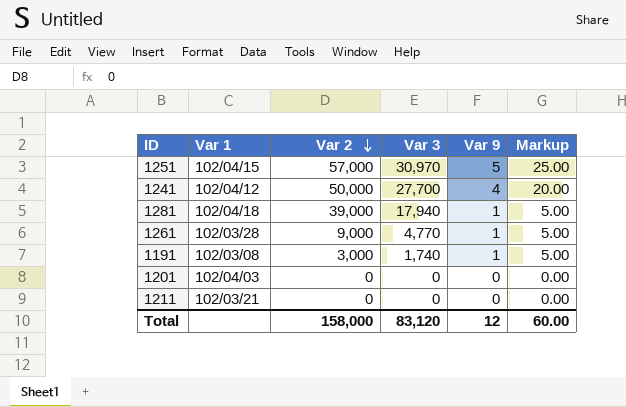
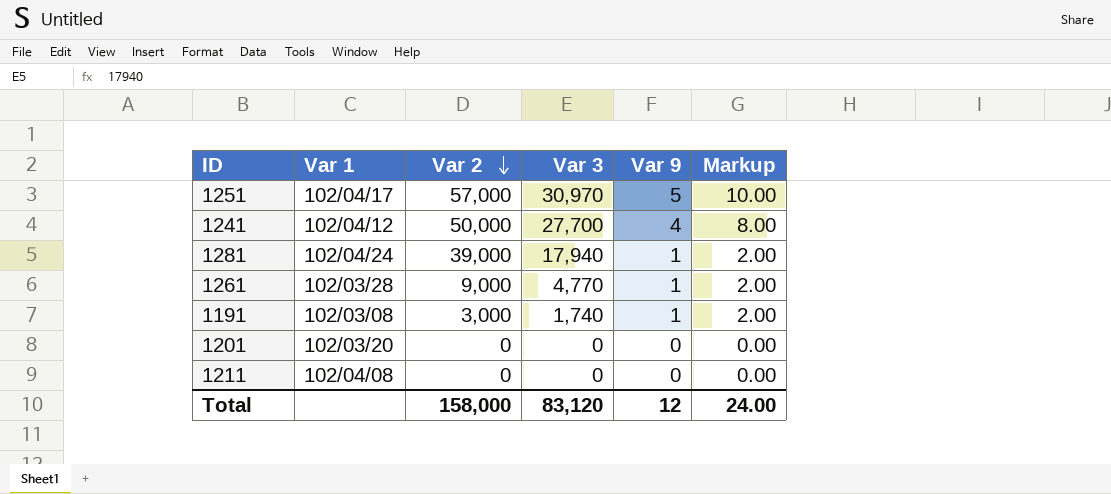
column Markup | formula: [Var 9] * 5 -> [Var 9] * 2
1251 | Var 1: 102/04/15 -> 102/04/17
1281 | Var 1: 102/04/18 -> 102/04/24
1201 | Var 1: 102/04/03 -> 102/03/20
1211 | Var 1: 102/03/21 -> 102/04/08
Total | Markup: 60.00 -> 24.00

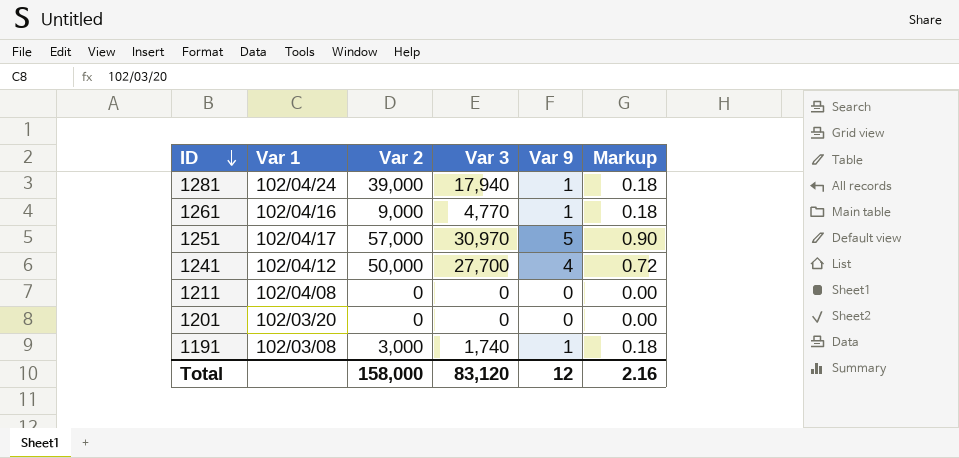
row order: Var 2 descending -> ID descending
column Markup | formula: [Var 9] * 2 -> [Var 9] * 0.18
1261 | Var 1: 102/03/28 -> 102/04/16
Total | Markup: 24.00 -> 2.16

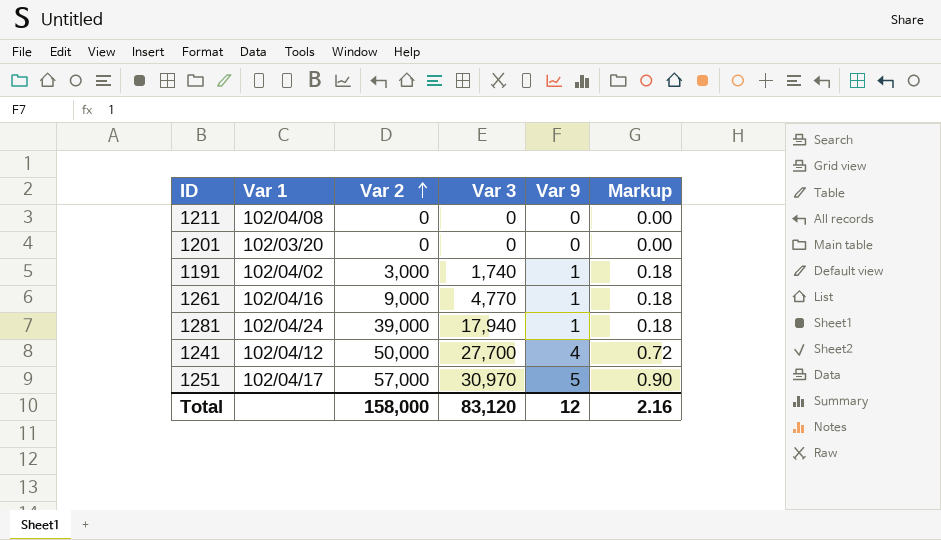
row order: ID descending -> Var 2 ascending
1191 | Var 1: 102/03/08 -> 102/04/02

